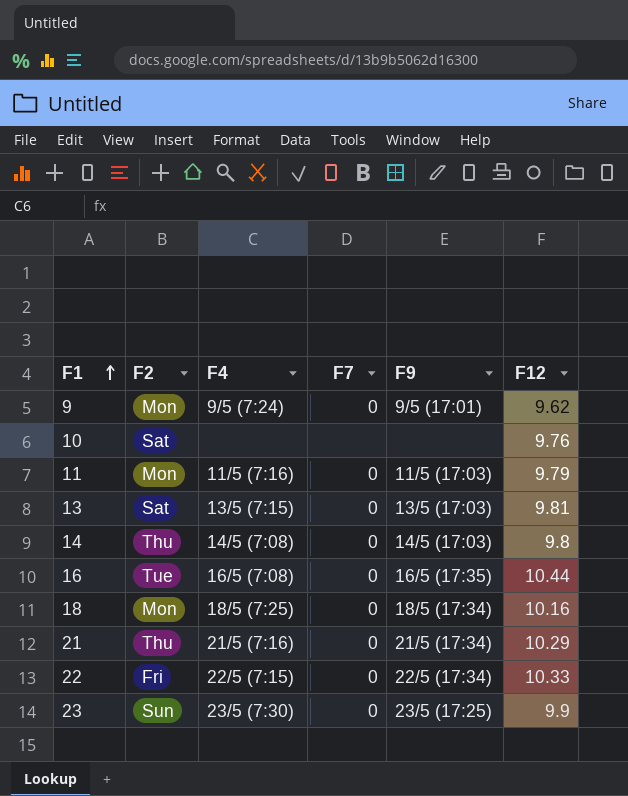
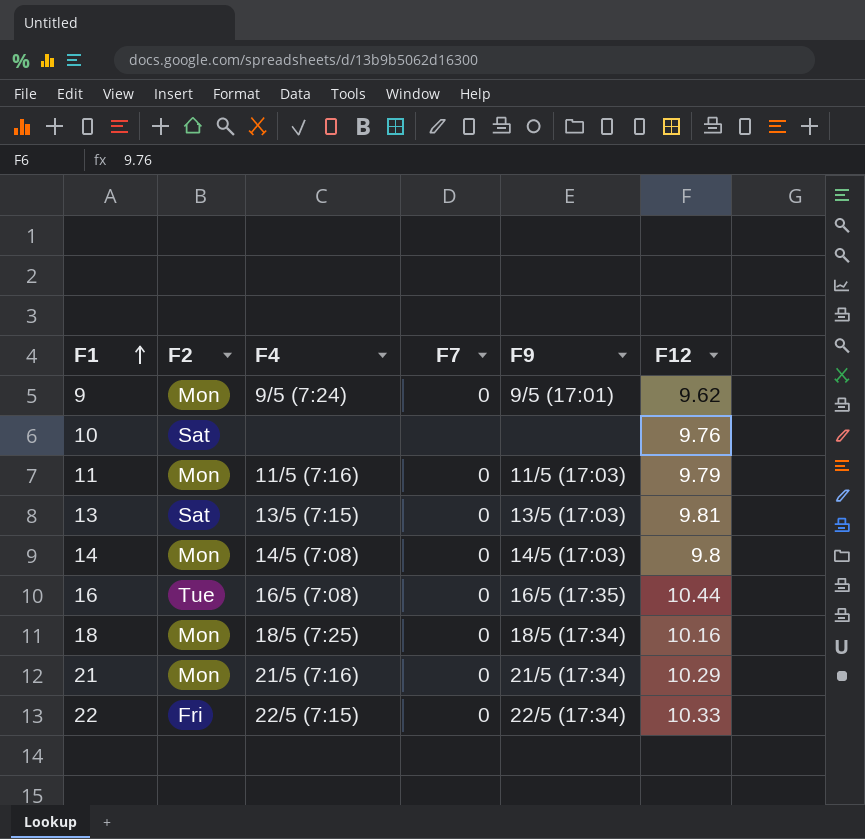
row 23: Sun | 23/5 (7:30) | 0 | 23/5 (17:25) | 9.9 -> none
14 | F2: Thu -> Mon
21 | F2: Thu -> Mon

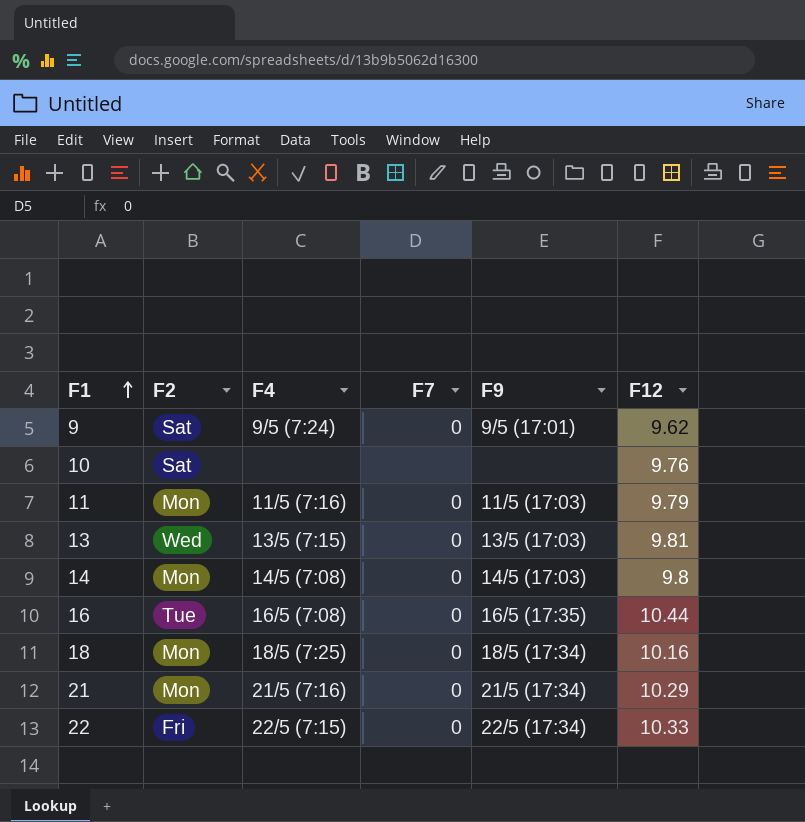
9 | F2: Mon -> Sat
13 | F2: Sat -> Wed

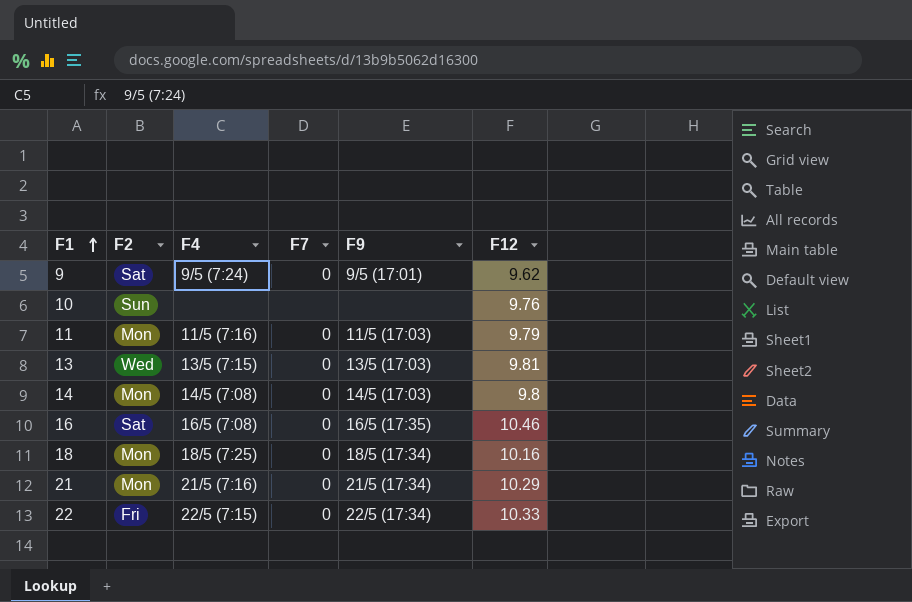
10 | F2: Sat -> Sun
16 | F2: Tue -> Sat
16 | F12: 10.44 -> 10.46

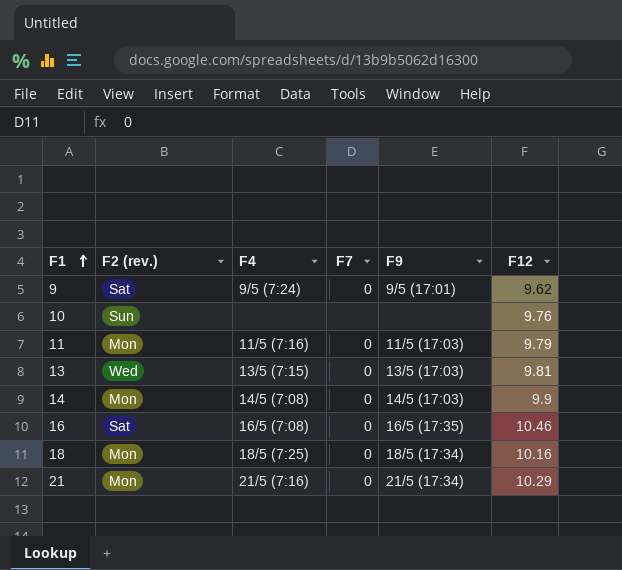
column name: F2 -> F2 (rev.)
row 22: Fri | 22/5 (7:15) | 0 | 22/5 (17:34) | 10.33 -> none
14 | F12: 9.8 -> 9.9

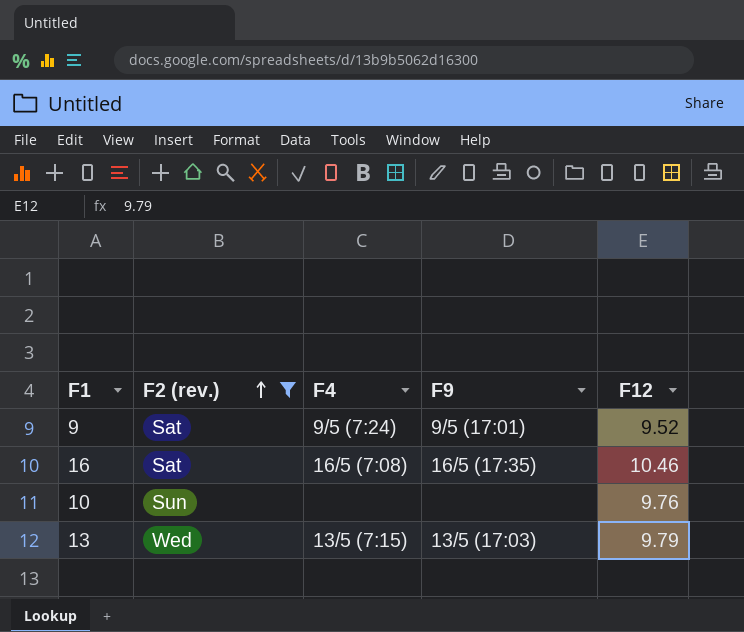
filter: none -> F2 (rev.) != Mon
row order: F1 ascending -> F2 (rev.) ascending
column F7 | position: 4 -> none
9 | F12: 9.62 -> 9.52
13 | F12: 9.81 -> 9.79

